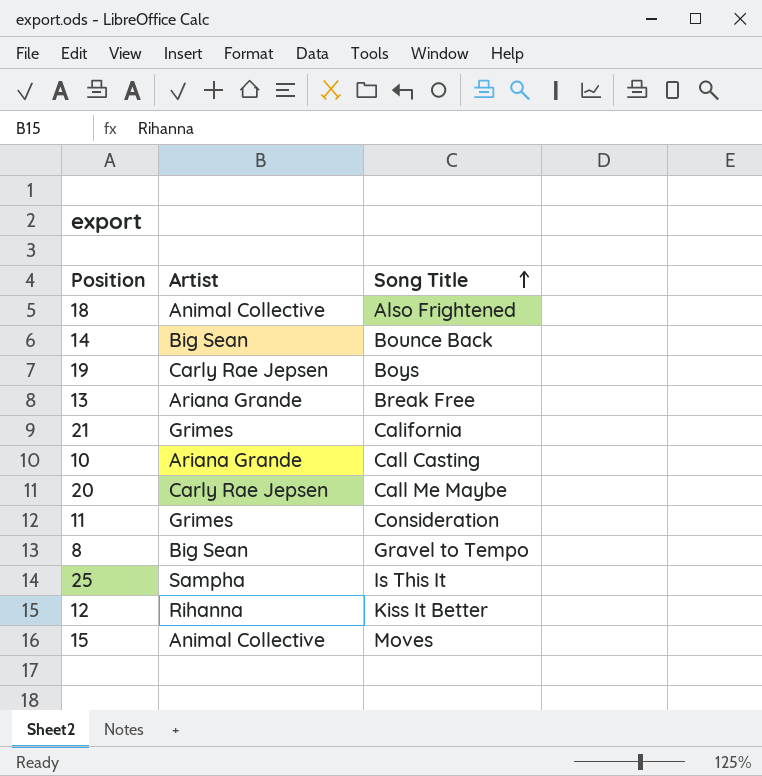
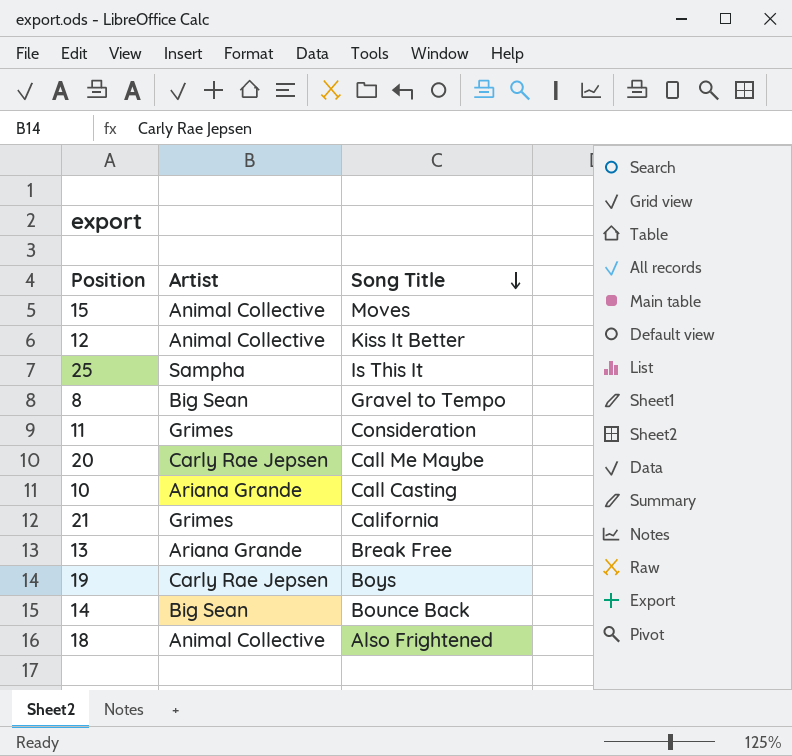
row order: Song Title ascending -> Song Title descending
12 | Artist: Rihanna -> Animal Collective

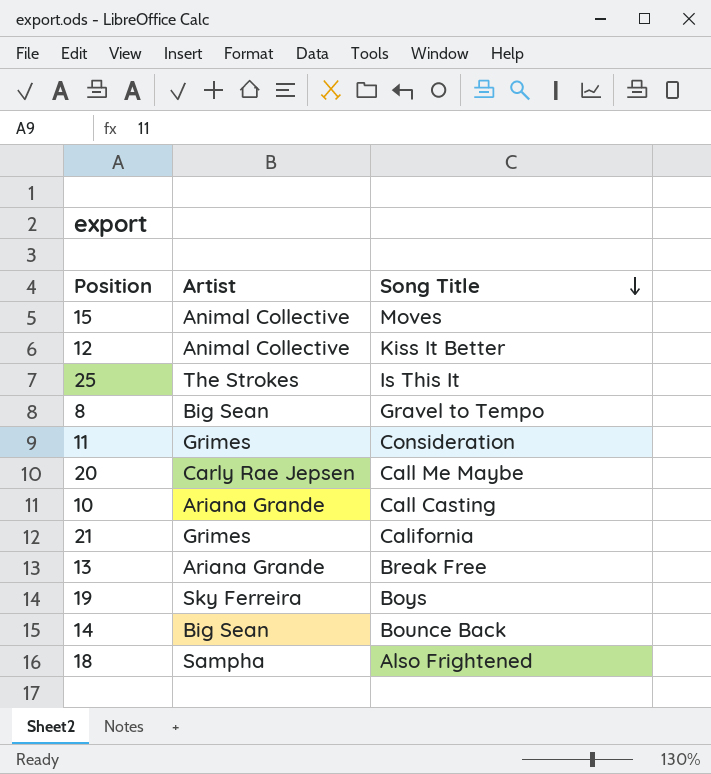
25 | Artist: Sampha -> The Strokes
19 | Artist: Carly Rae Jepsen -> Sky Ferreira
18 | Artist: Animal Collective -> Sampha

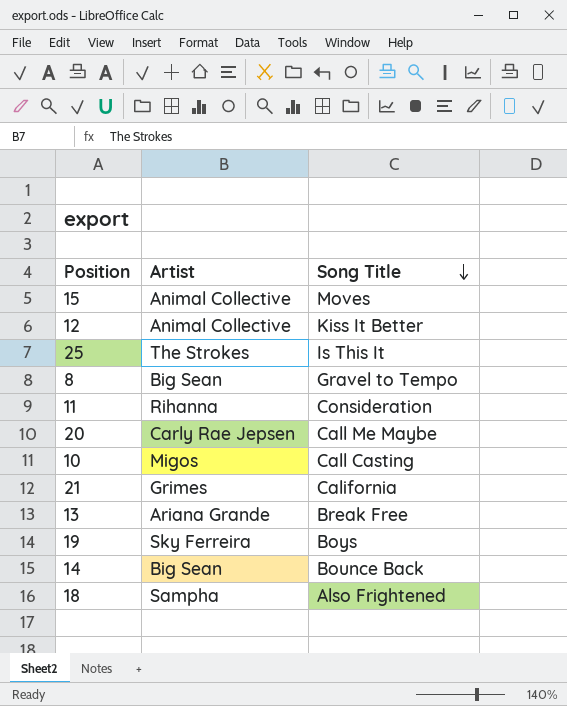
11 | Artist: Grimes -> Rihanna
10 | Artist: Ariana Grande -> Migos

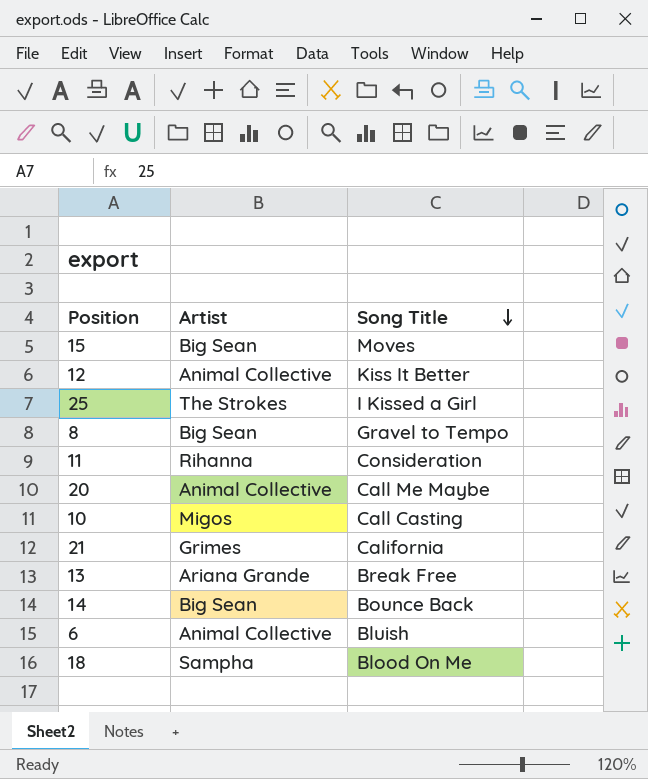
row 19: Sky Ferreira | Boys -> none
15 | Artist: Animal Collective -> Big Sean
25 | Song Title: Is This It -> I Kissed a Girl
20 | Artist: Carly Rae Jepsen -> Animal Collective
row 6: none -> Animal Collective | Bluish
18 | Song Title: Also Frightened -> Blood On Me

